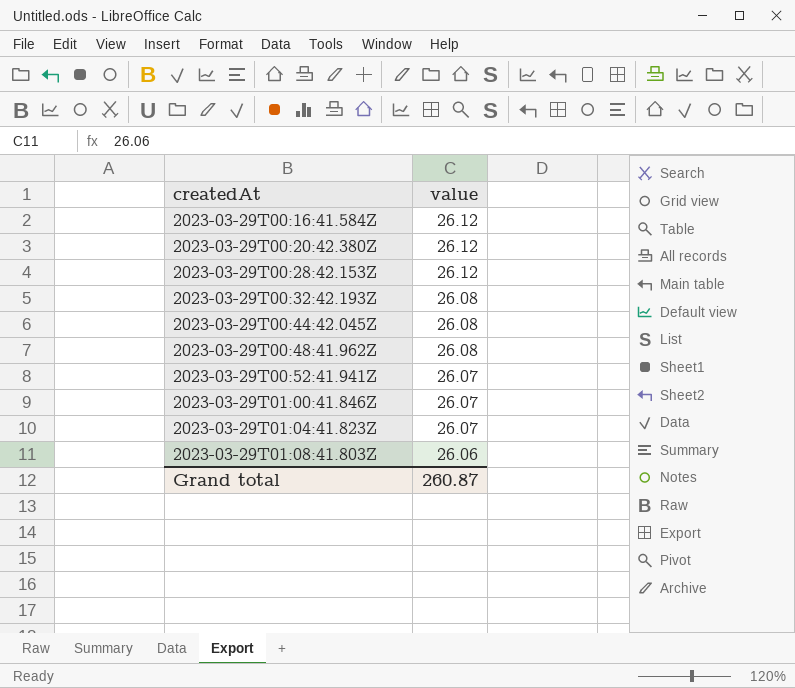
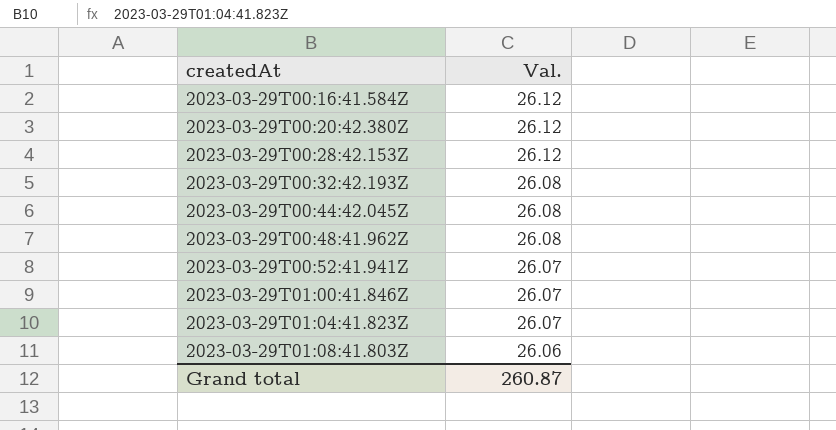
column name: value -> Val.

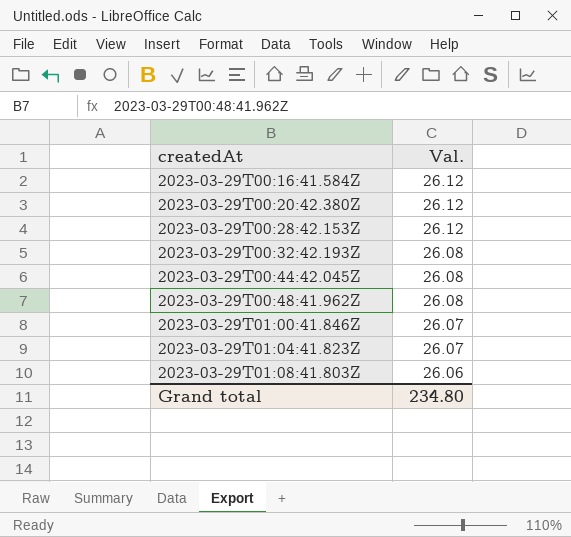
row 2023-03-29T00:52:41.941Z: 26.07 -> none
Grand total | Val.: 260.87 -> 234.80

